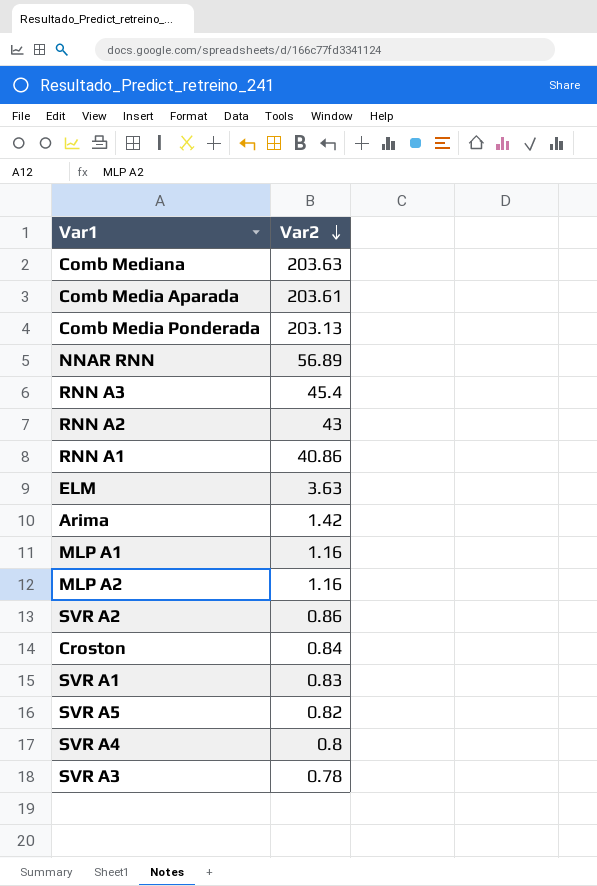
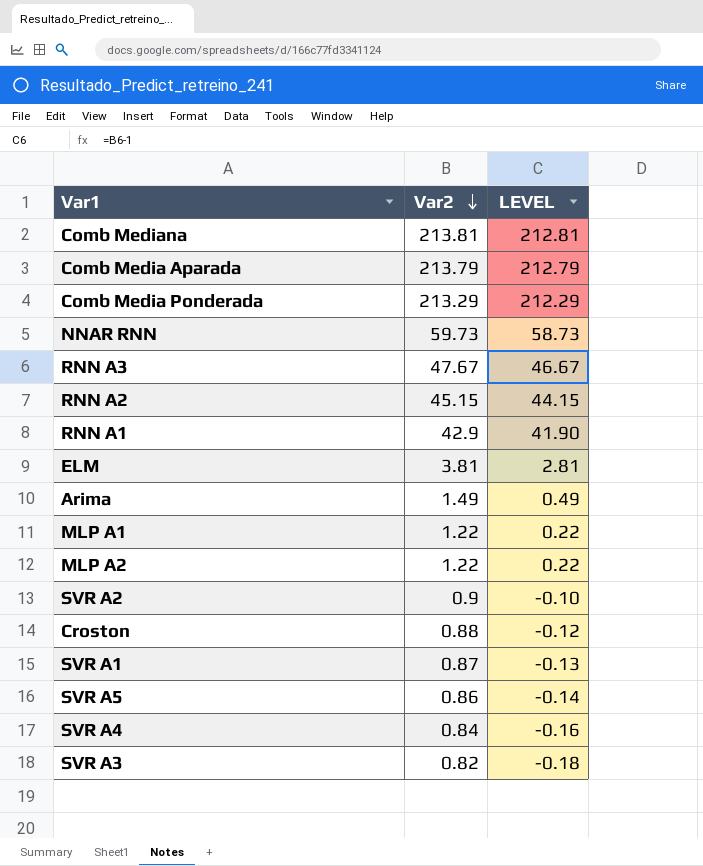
column LEVEL | formula: none -> [Var2] - 1
Comb Mediana | Var2: 203.63 -> 213.81
Comb Media Aparada | Var2: 203.61 -> 213.79
Comb Media Ponderada | Var2: 203.13 -> 213.29
NNAR RNN | Var2: 56.89 -> 59.73
RNN A3 | Var2: 45.4 -> 47.67
RNN A2 | Var2: 43 -> 45.15
RNN A1 | Var2: 40.86 -> 42.9
ELM | Var2: 3.63 -> 3.81
Arima | Var2: 1.42 -> 1.49
MLP A1 | Var2: 1.16 -> 1.22
MLP A2 | Var2: 1.16 -> 1.22
SVR A2 | Var2: 0.86 -> 0.9
Croston | Var2: 0.84 -> 0.88
SVR A1 | Var2: 0.83 -> 0.87
SVR A5 | Var2: 0.82 -> 0.86
SVR A4 | Var2: 0.8 -> 0.84
SVR A3 | Var2: 0.78 -> 0.82

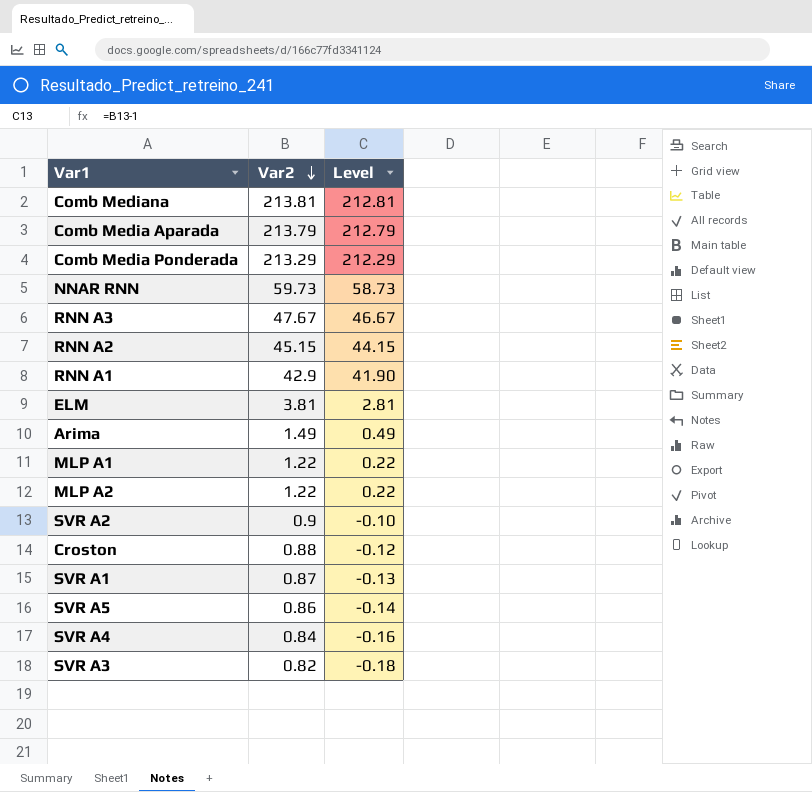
column name: LEVEL -> Level

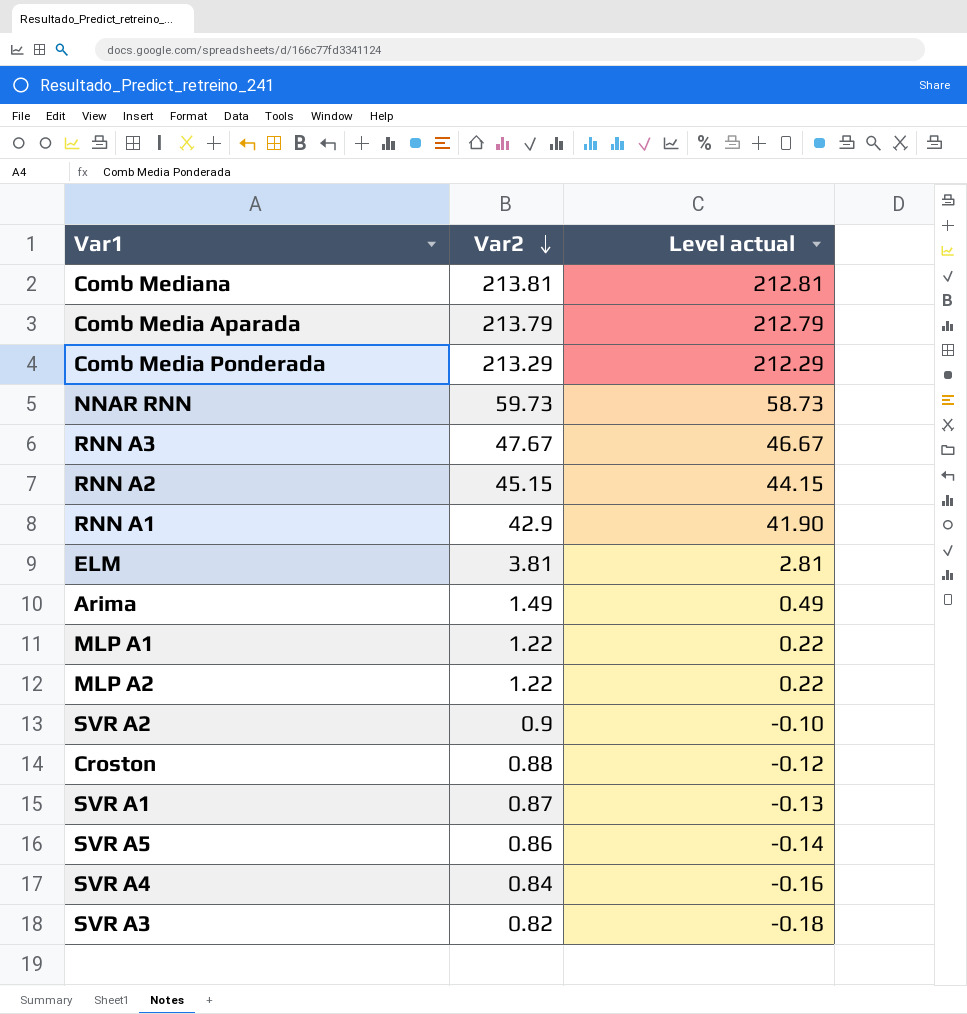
column name: Level -> Level actual

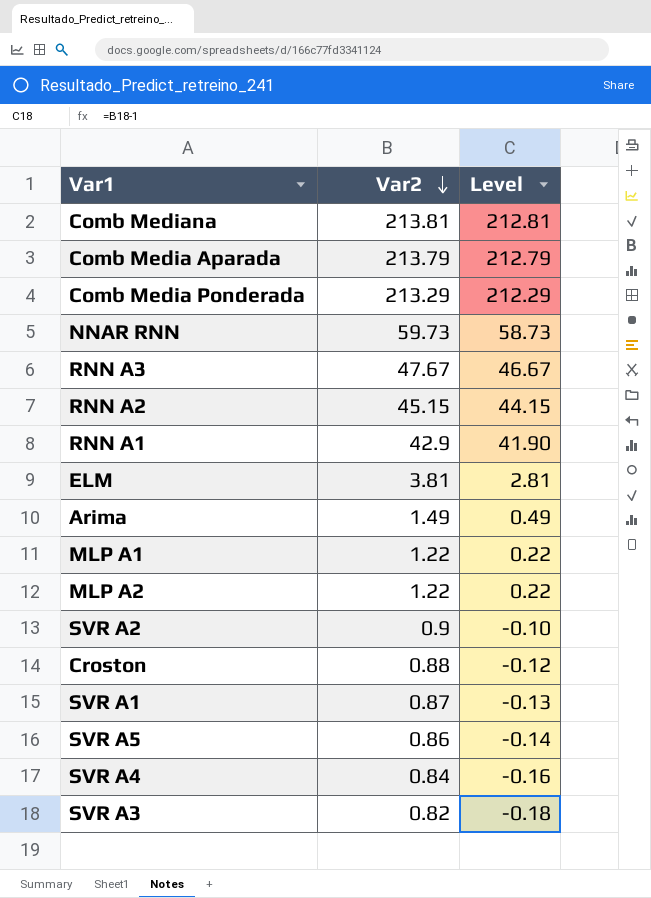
column name: Level actual -> Level

